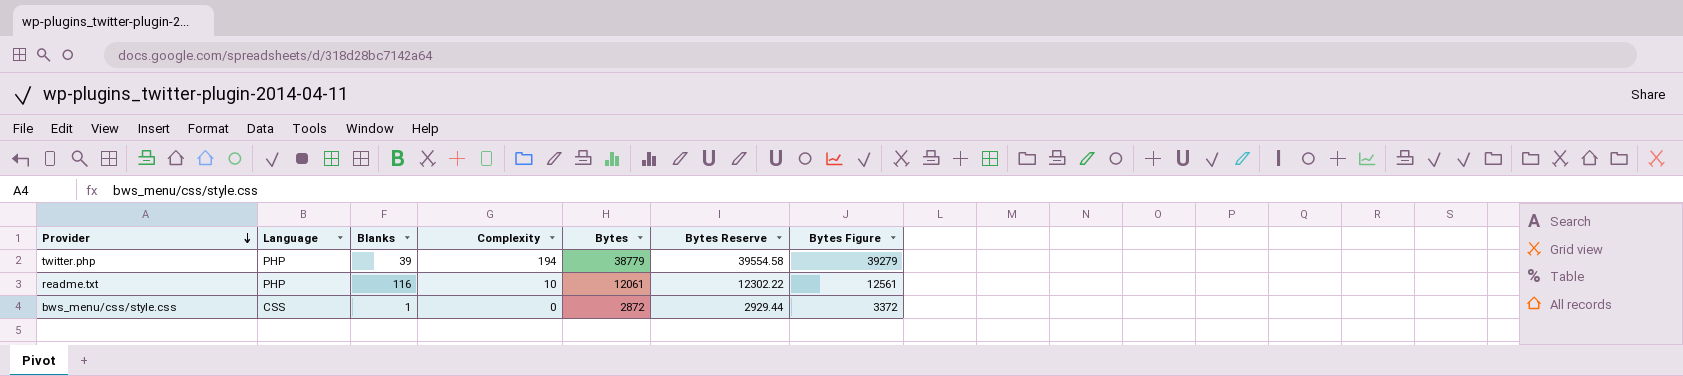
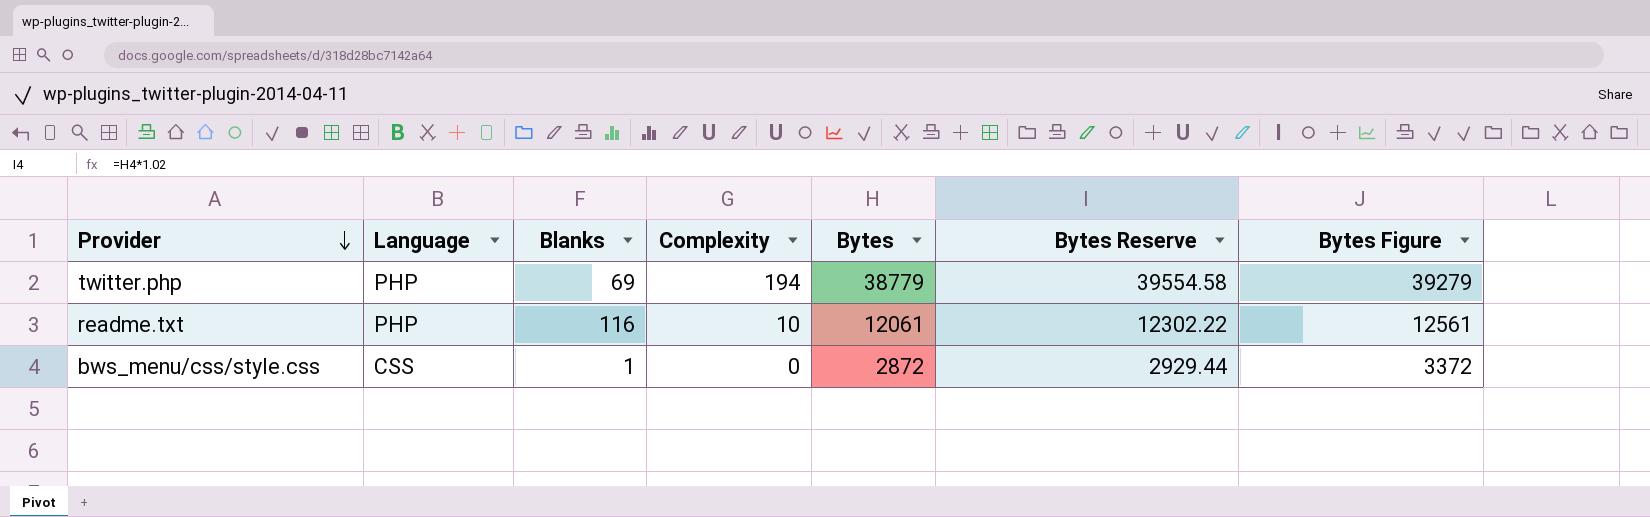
twitter.php | Blanks: 39 -> 69

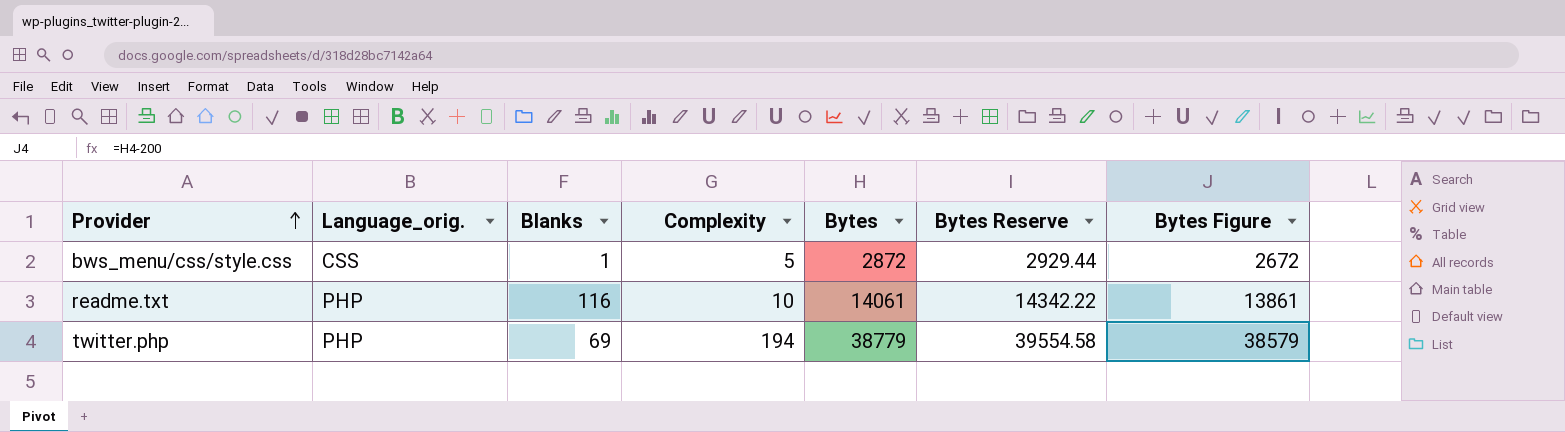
row order: Provider descending -> Provider ascending
column name: Language -> Language_orig.
column Bytes Figure | formula: [Bytes] + 500 -> [Bytes] - 200
bws_menu/css/style.css | Complexity: 0 -> 5
readme.txt | Bytes: 12061 -> 14061
readme.txt | Bytes Reserve: 12302.22 -> 14342.22

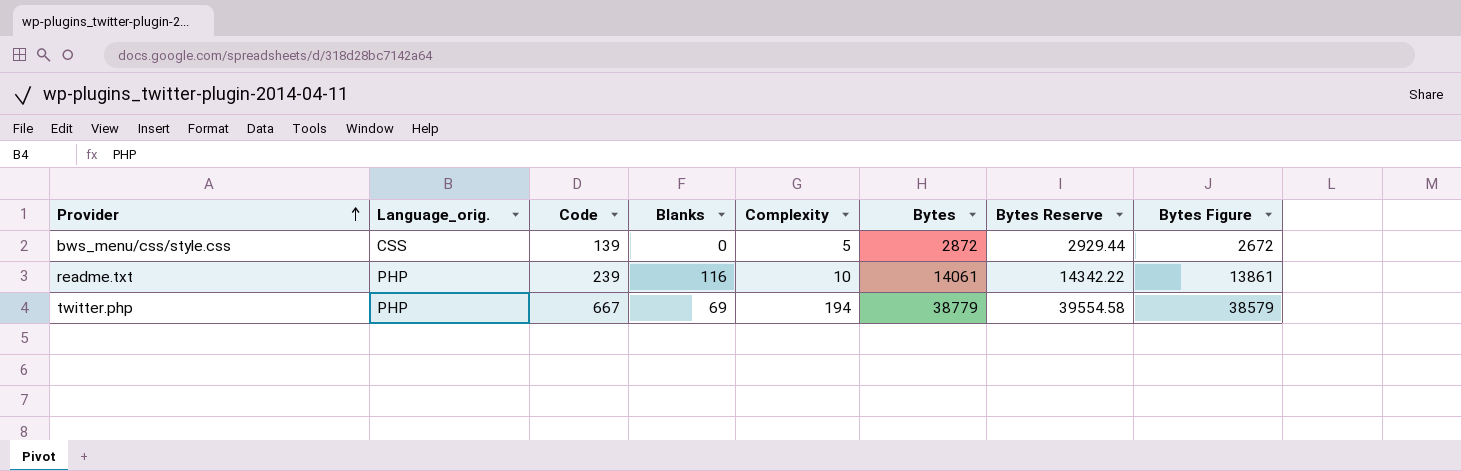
column Code | position: none -> 3
bws_menu/css/style.css | Blanks: 1 -> 0

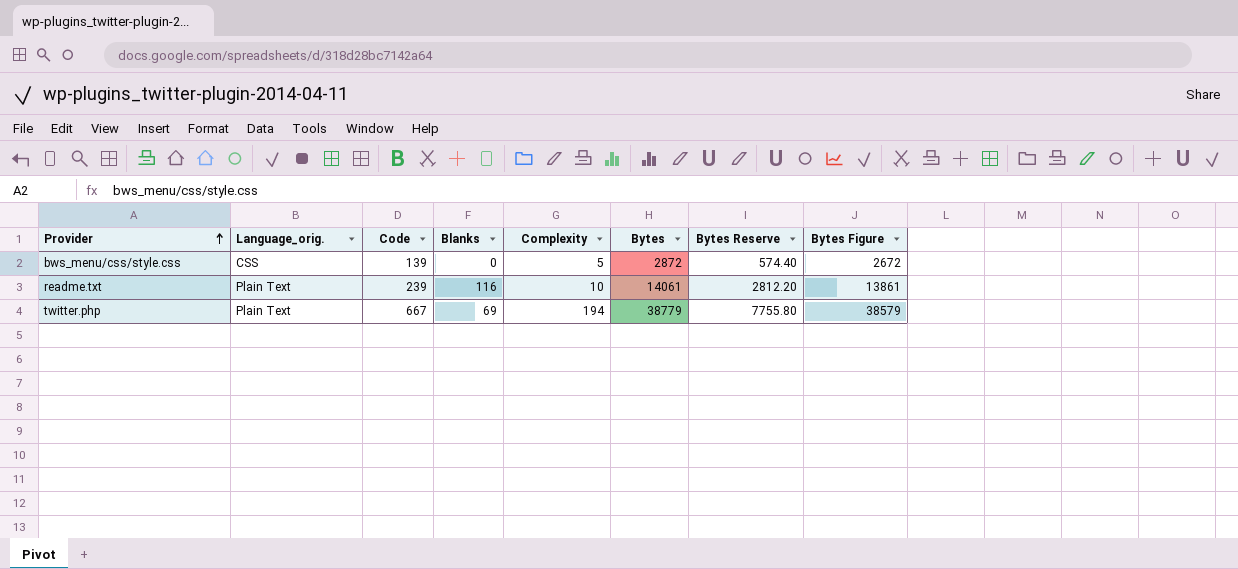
column Bytes Reserve | formula: [Bytes] * 1.02 -> [Bytes] * 0.2
readme.txt | Language_orig.: PHP -> Plain Text
twitter.php | Language_orig.: PHP -> Plain Text

